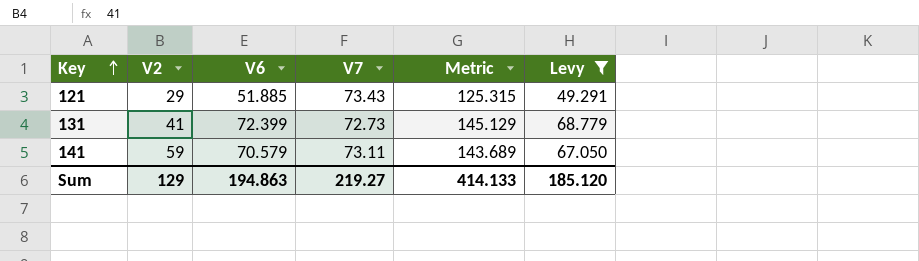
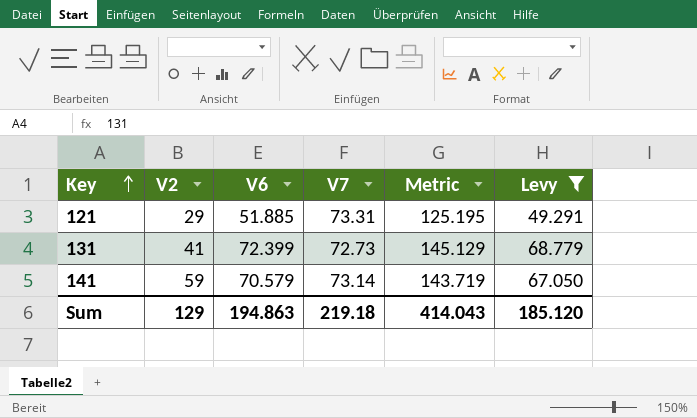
121 | V7: 73.43 -> 73.31
121 | Metric: 125.315 -> 125.195
141 | V7: 73.11 -> 73.14
141 | Metric: 143.689 -> 143.719
Sum | V7: 219.27 -> 219.18
Sum | Metric: 414.133 -> 414.043

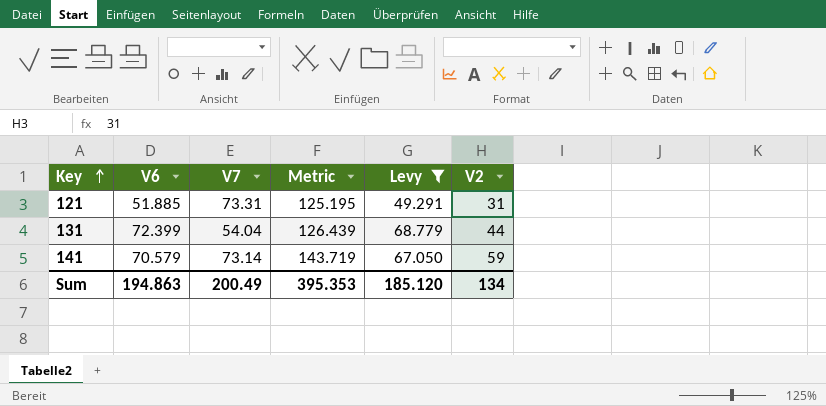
column V2 | position: 2 -> 6
121 | V2: 29 -> 31
131 | V7: 72.73 -> 54.04
131 | Metric: 145.129 -> 126.439
131 | V2: 41 -> 44
Sum | V7: 219.18 -> 200.49
Sum | Metric: 414.043 -> 395.353
Sum | V2: 129 -> 134

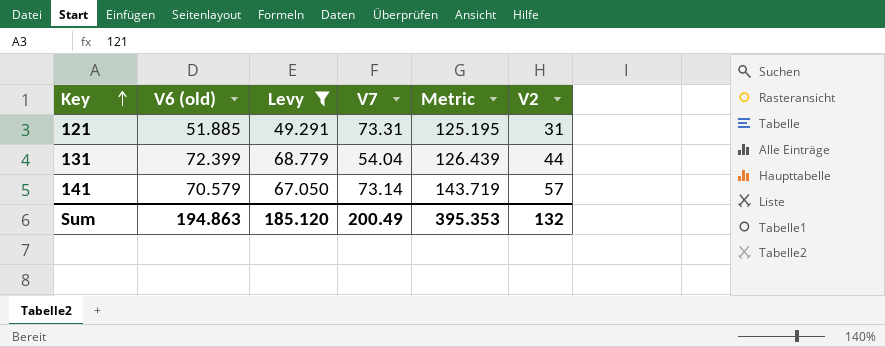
column name: V6 -> V6 (old)
column Levy | position: 5 -> 3
141 | V2: 59 -> 57
Sum | V2: 134 -> 132

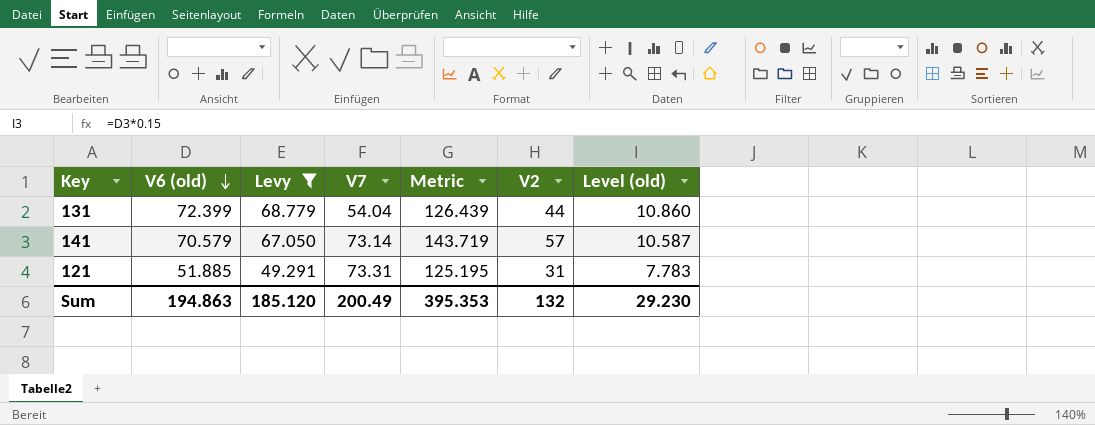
row order: Key ascending -> V6 (old) descending
column Level (old) | formula: none -> [V6 (old)] * 0.15

